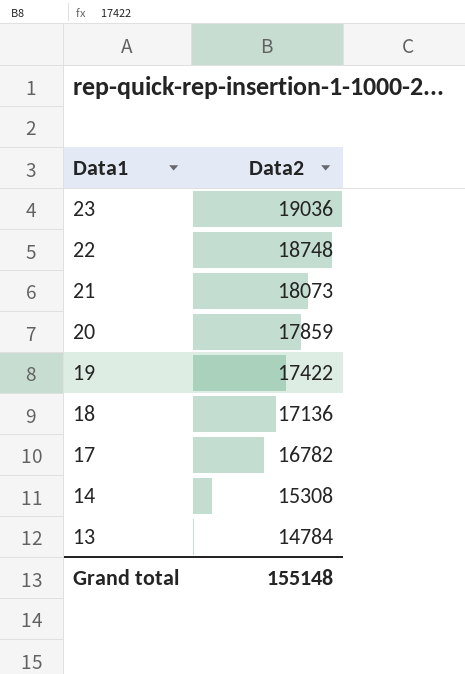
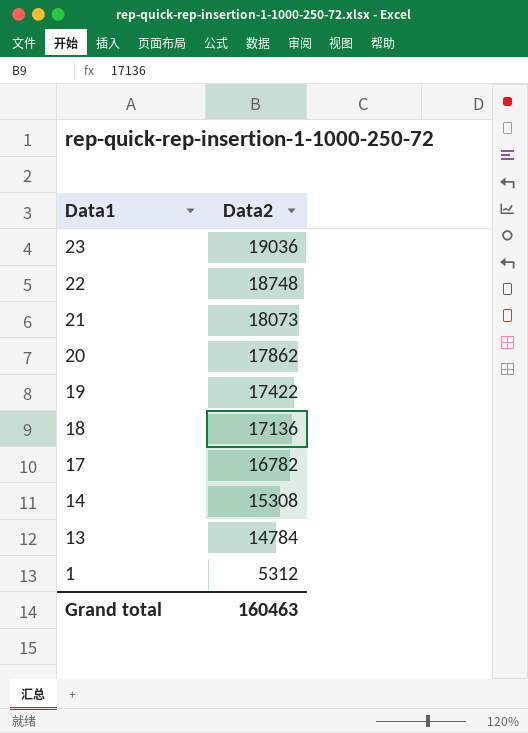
20 | Data2: 17859 -> 17862
row 1: none -> 5312
Grand total | Data2: 155148 -> 160463

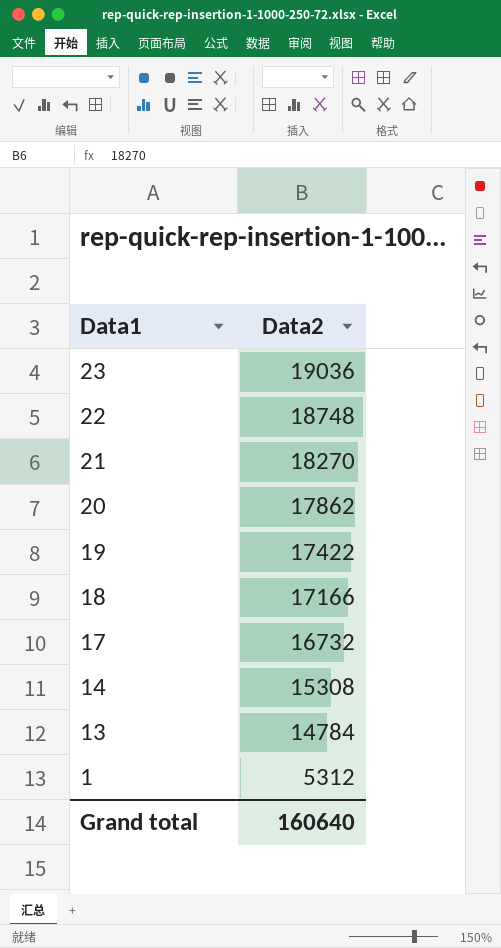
21 | Data2: 18073 -> 18270
18 | Data2: 17136 -> 17166
17 | Data2: 16782 -> 16732
Grand total | Data2: 160463 -> 160640

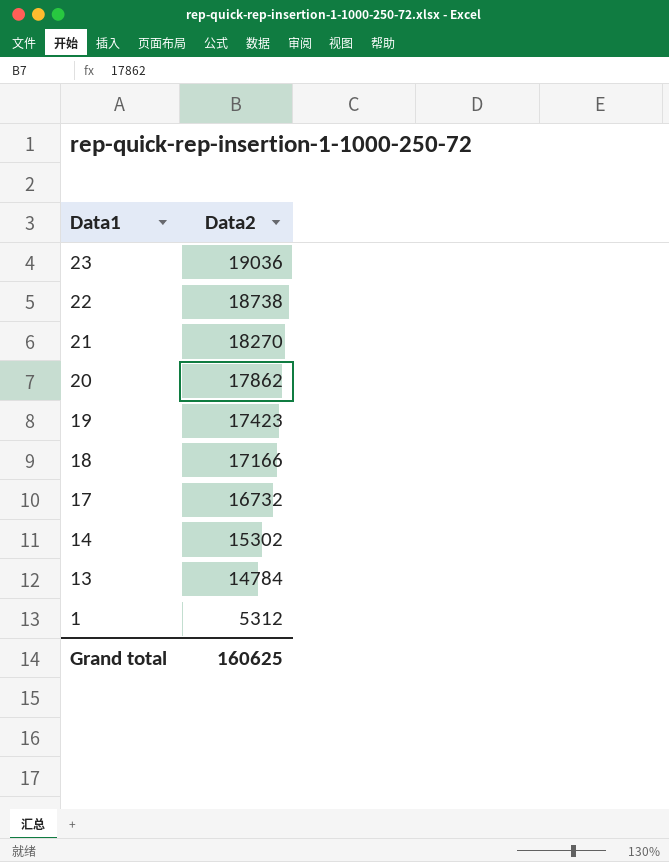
22 | Data2: 18748 -> 18738
19 | Data2: 17422 -> 17423
14 | Data2: 15308 -> 15302
Grand total | Data2: 160640 -> 160625

